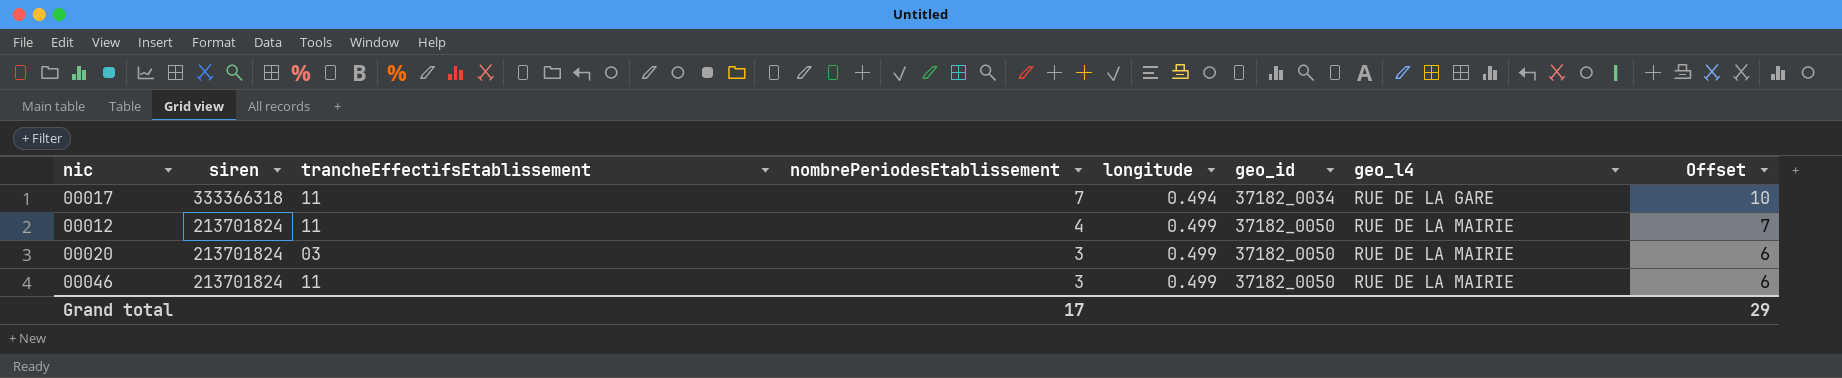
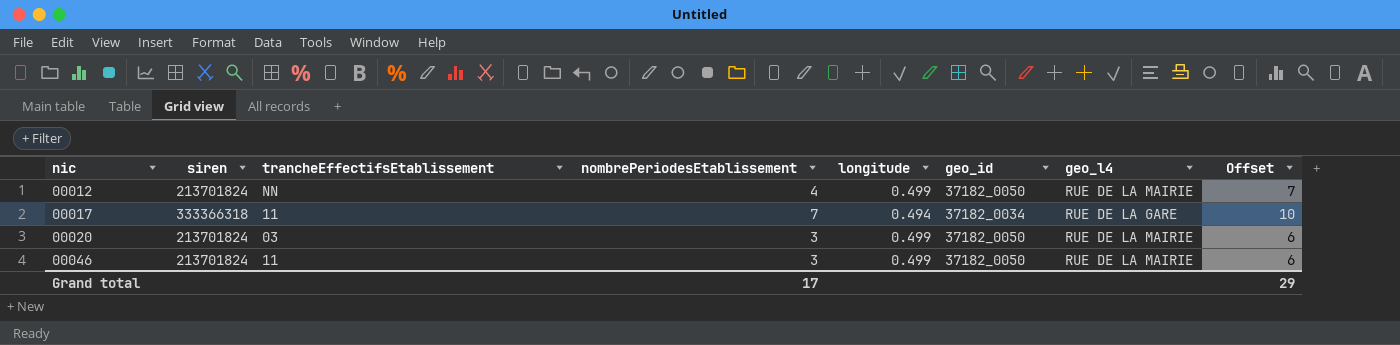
row order: siren descending -> nic ascending
00012 | trancheEffectifsEtablissement: 11 -> NN

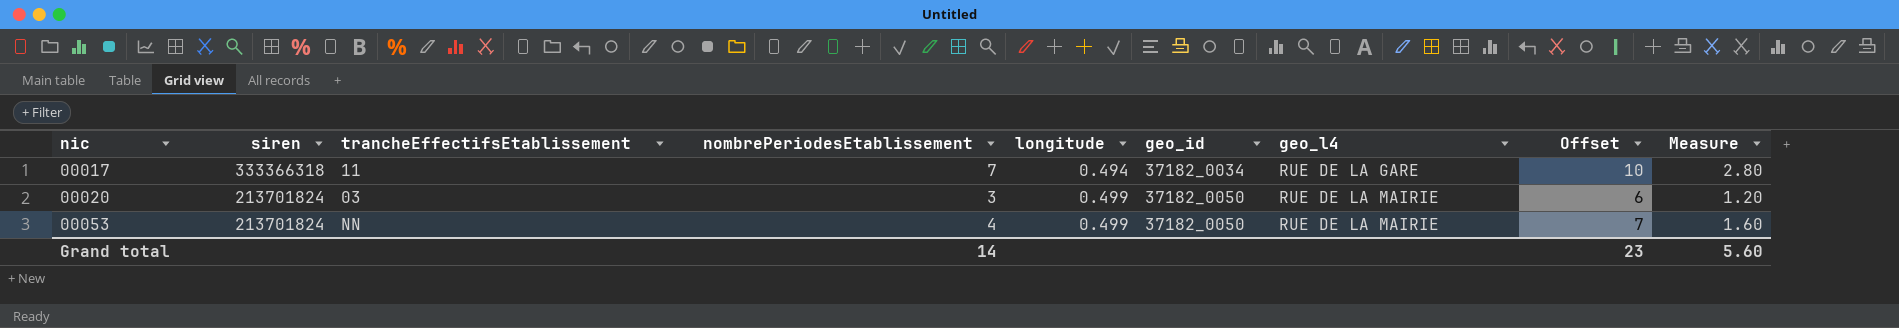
column Measure | formula: none -> [nombrePeriodesEtablissement] * 0.4
row 00012: 213701824 | NN | 4 | 0.499 | 37182_0050 | RUE DE LA MAIRIE | 7 -> none
row 00046: 213701824 | 11 | 3 | 0.499 | 37182_0050 | RUE DE LA MAIRIE | 6 -> none
row 00053: none -> 213701824 | NN | 4 | 0.499 | 37182_0050 | RUE DE LA MAIRIE | 7 | 1.60
Grand total | nombrePeriodesEtablissement: 17 -> 14
Grand total | Offset: 29 -> 23

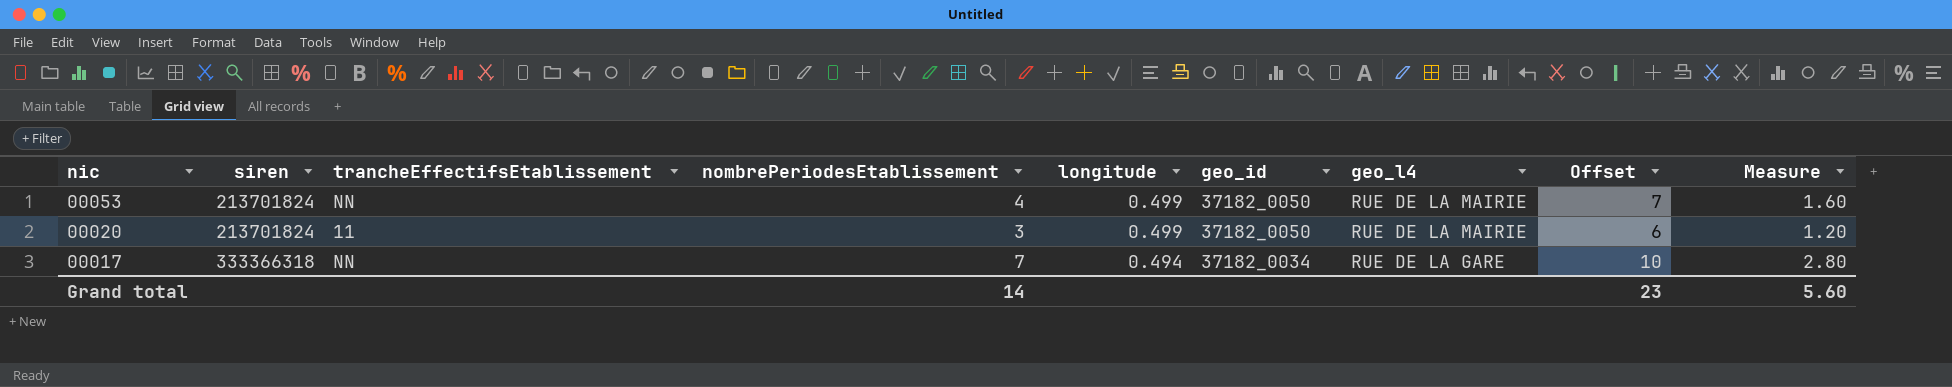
row order: nic ascending -> nic descending
00020 | trancheEffectifsEtablissement: 03 -> 11
00017 | trancheEffectifsEtablissement: 11 -> NN

